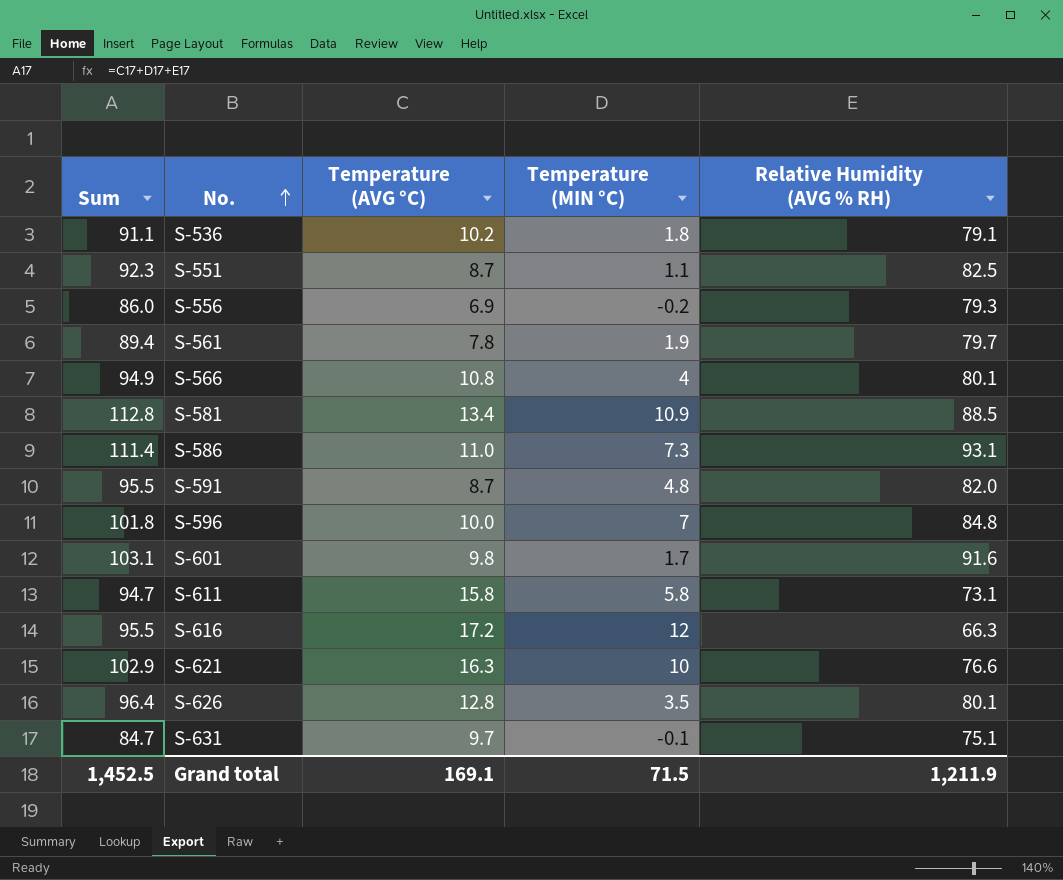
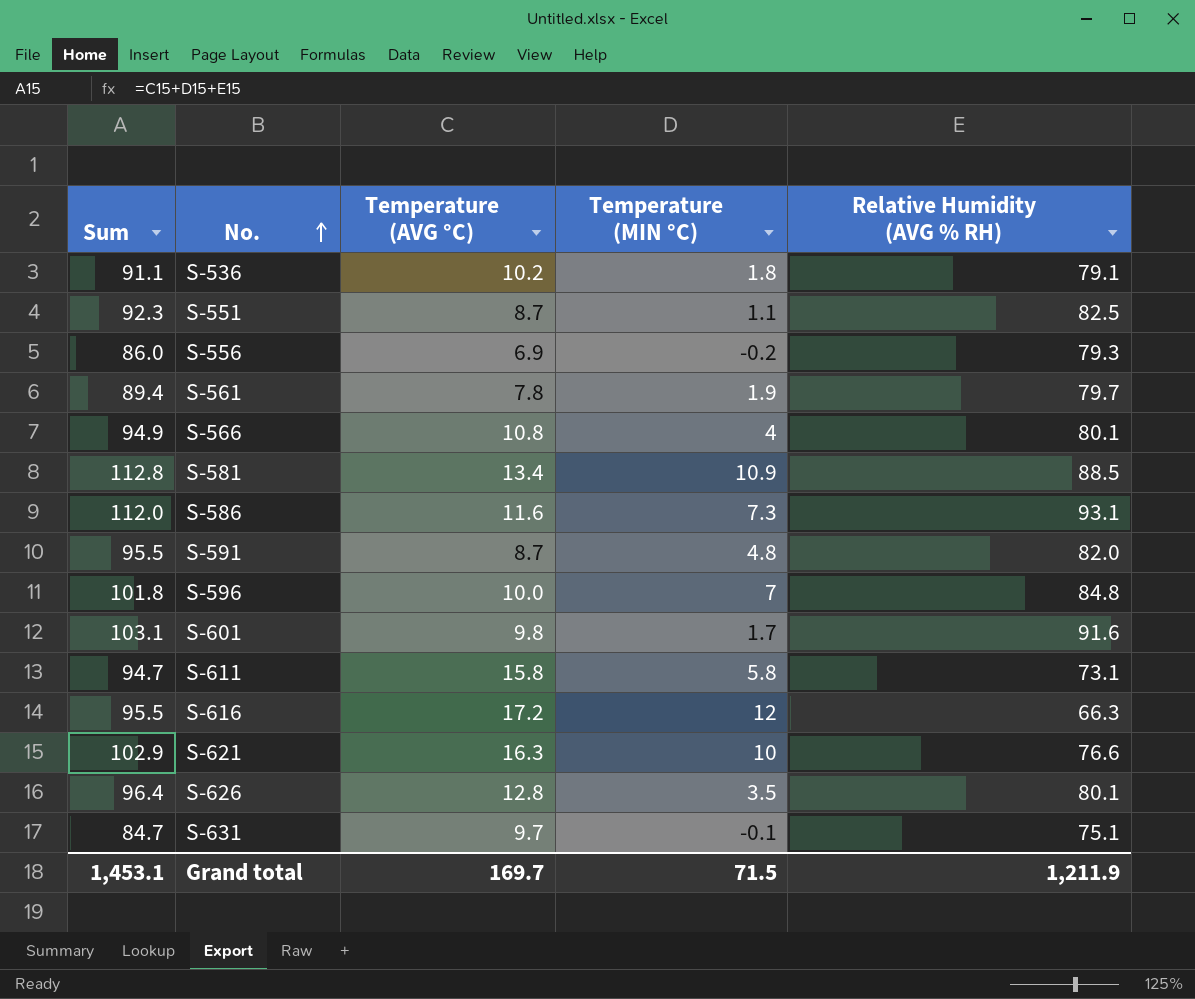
S-586 | Sum: 111.4 -> 112.0
S-586 | Temperature (AVG °C): 11.0 -> 11.6
Grand total | Sum: 1,452.5 -> 1,453.1
Grand total | Temperature (AVG °C): 169.1 -> 169.7

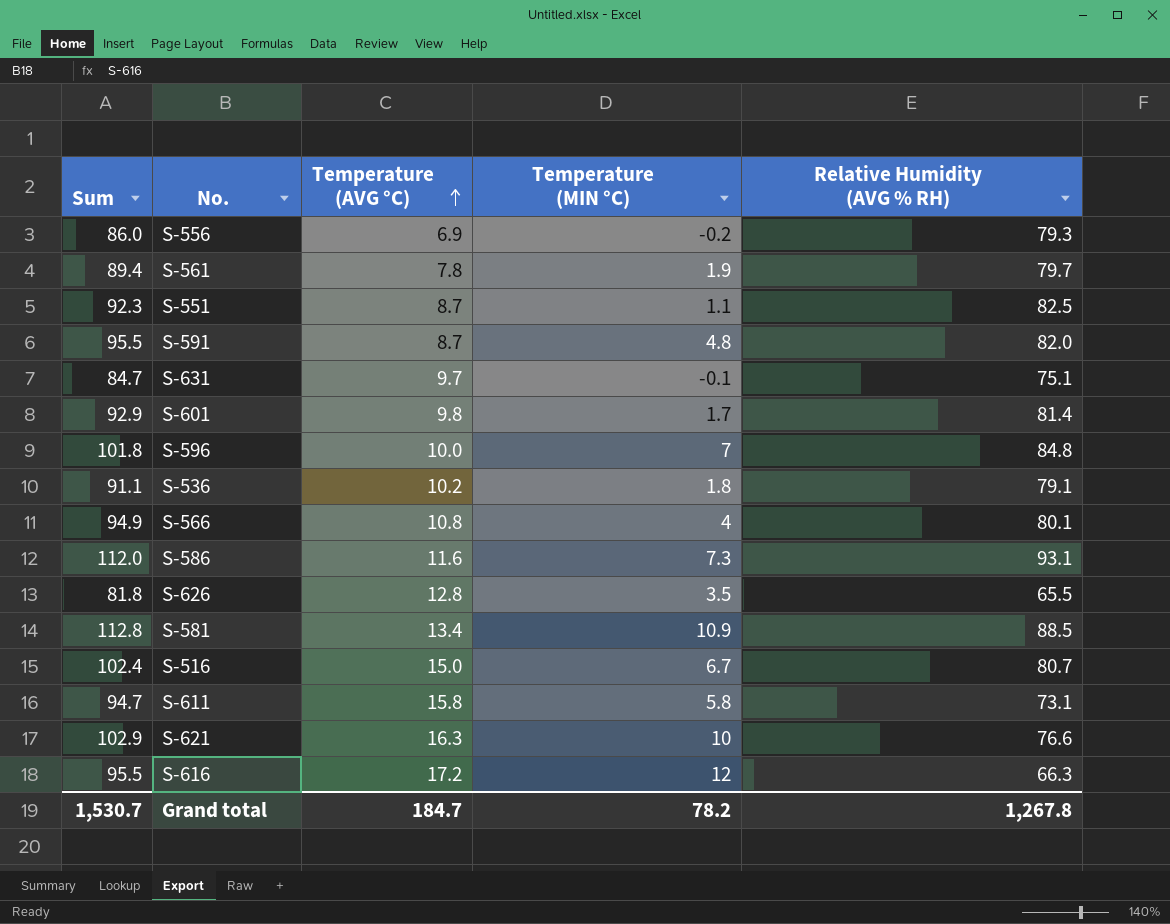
row order: No. ascending -> Temperature (AVG °C) ascending
S-601 | Sum: 103.1 -> 92.9
S-601 | Relative Humidity (AVG % RH): 91.6 -> 81.4
S-626 | Sum: 96.4 -> 81.8
S-626 | Relative Humidity (AVG % RH): 80.1 -> 65.5
row S-516: none -> 102.4 | 15.0 | 6.7 | 80.7
Grand total | Sum: 1,453.1 -> 1,530.7
Grand total | Temperature (AVG °C): 169.7 -> 184.7
Grand total | Temperature (MIN °C): 71.5 -> 78.2
Grand total | Relative Humidity (AVG % RH): 1,211.9 -> 1,267.8

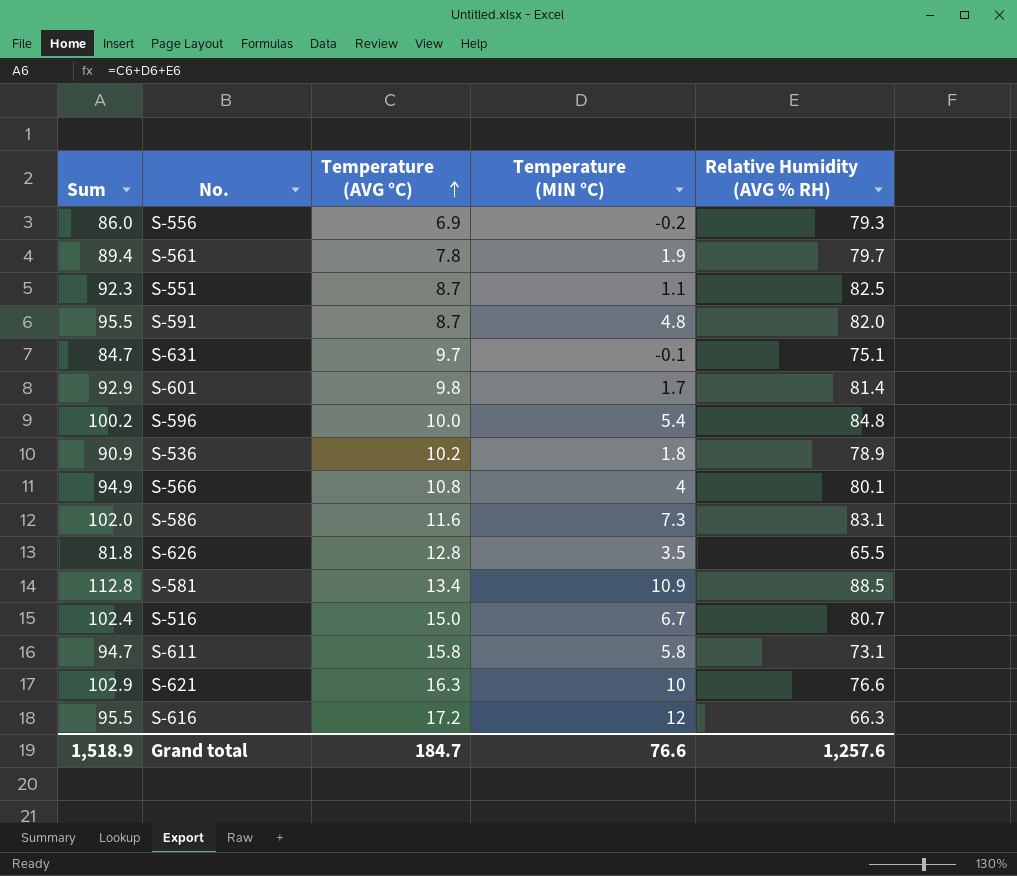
S-596 | Sum: 101.8 -> 100.2
S-596 | Temperature (MIN °C): 7 -> 5.4
S-536 | Sum: 91.1 -> 90.9
S-536 | Relative Humidity (AVG % RH): 79.1 -> 78.9
S-586 | Sum: 112.0 -> 102.0
S-586 | Relative Humidity (AVG % RH): 93.1 -> 83.1
Grand total | Sum: 1,530.7 -> 1,518.9
Grand total | Temperature (MIN °C): 78.2 -> 76.6
Grand total | Relative Humidity (AVG % RH): 1,267.8 -> 1,257.6

